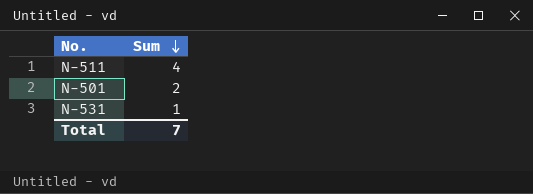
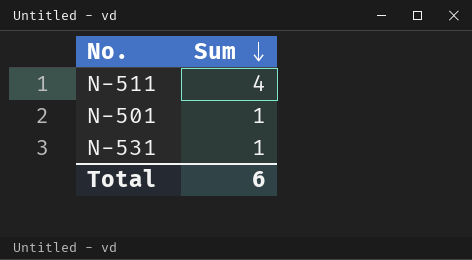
N-501 | Sum: 2 -> 1
Total | Sum: 7 -> 6

